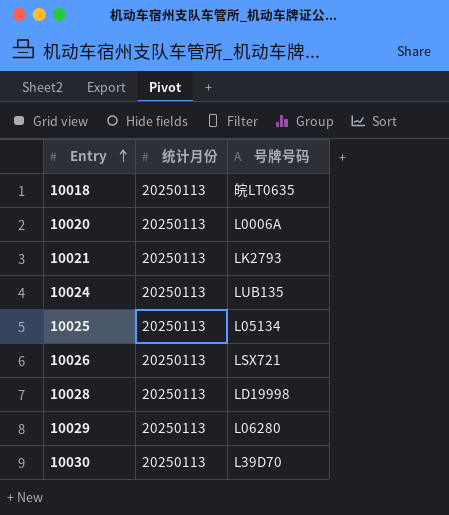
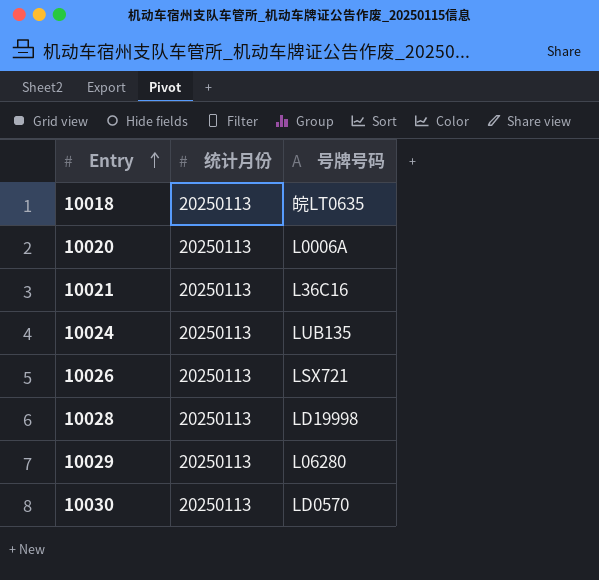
row 10025: 20250113 | L05134 -> none
10021 | 号牌号码: LK2793 -> L36C16
10030 | 号牌号码: L39D70 -> LD0570

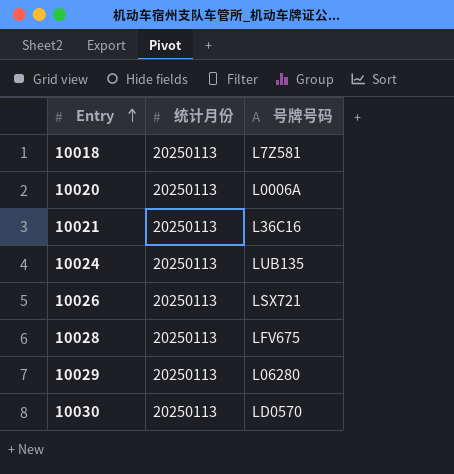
10018 | 号牌号码: 皖LT0635 -> L7Z581
10028 | 号牌号码: LD19998 -> LFV675

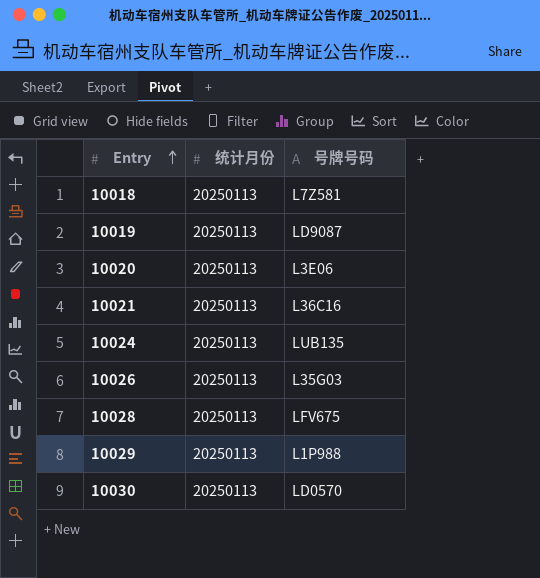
row 10019: none -> 20250113 | LD9087
10020 | 号牌号码: L0006A -> L3E06
10026 | 号牌号码: LSX721 -> L35G03
10029 | 号牌号码: L06280 -> L1P988

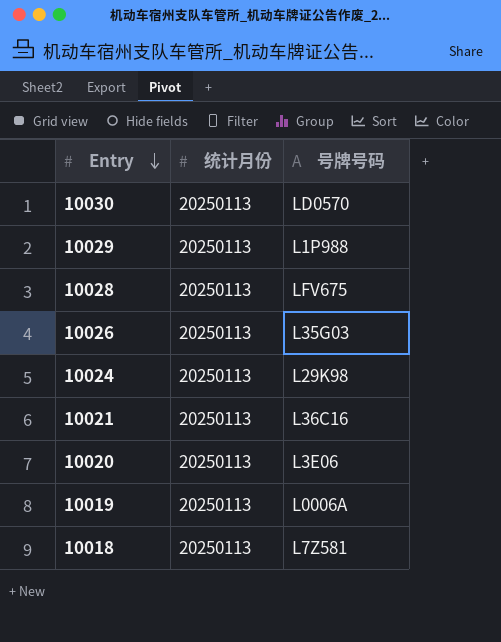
row order: Entry ascending -> Entry descending
10024 | 号牌号码: LUB135 -> L29K98
10019 | 号牌号码: LD9087 -> L0006A

